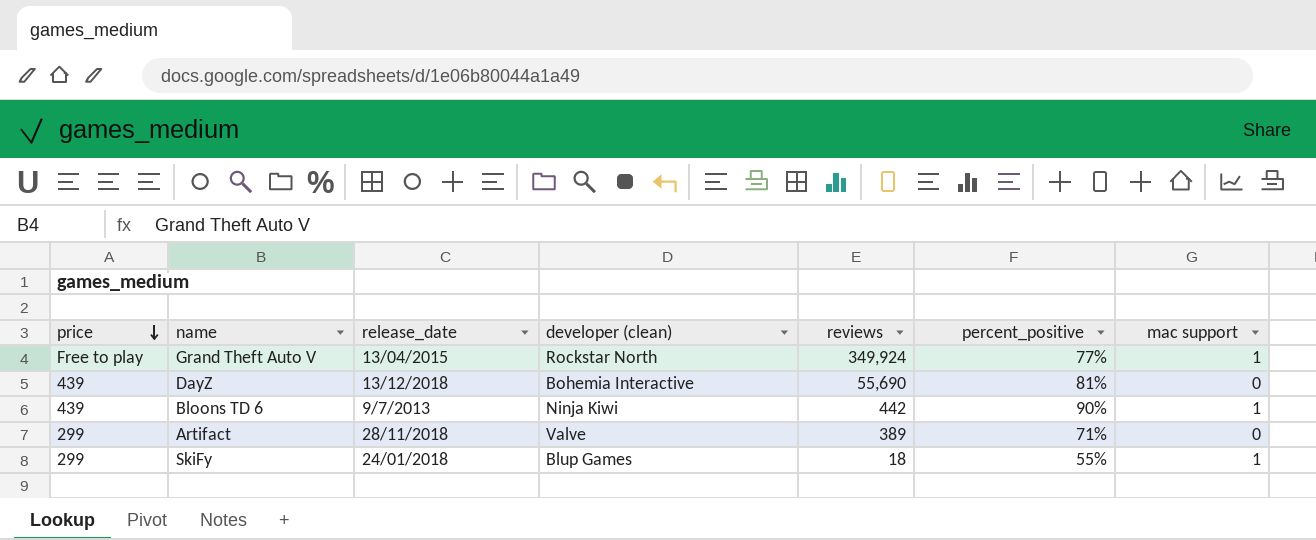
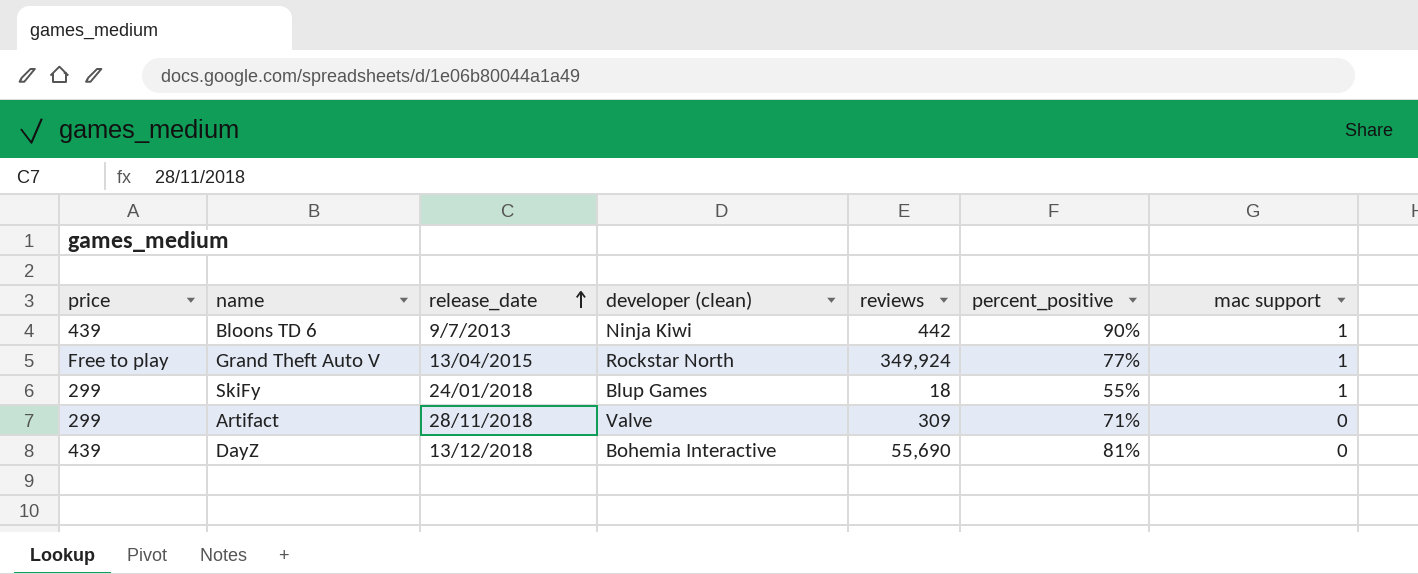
row order: price descending -> release_date ascending
Artifact | reviews: 389 -> 309

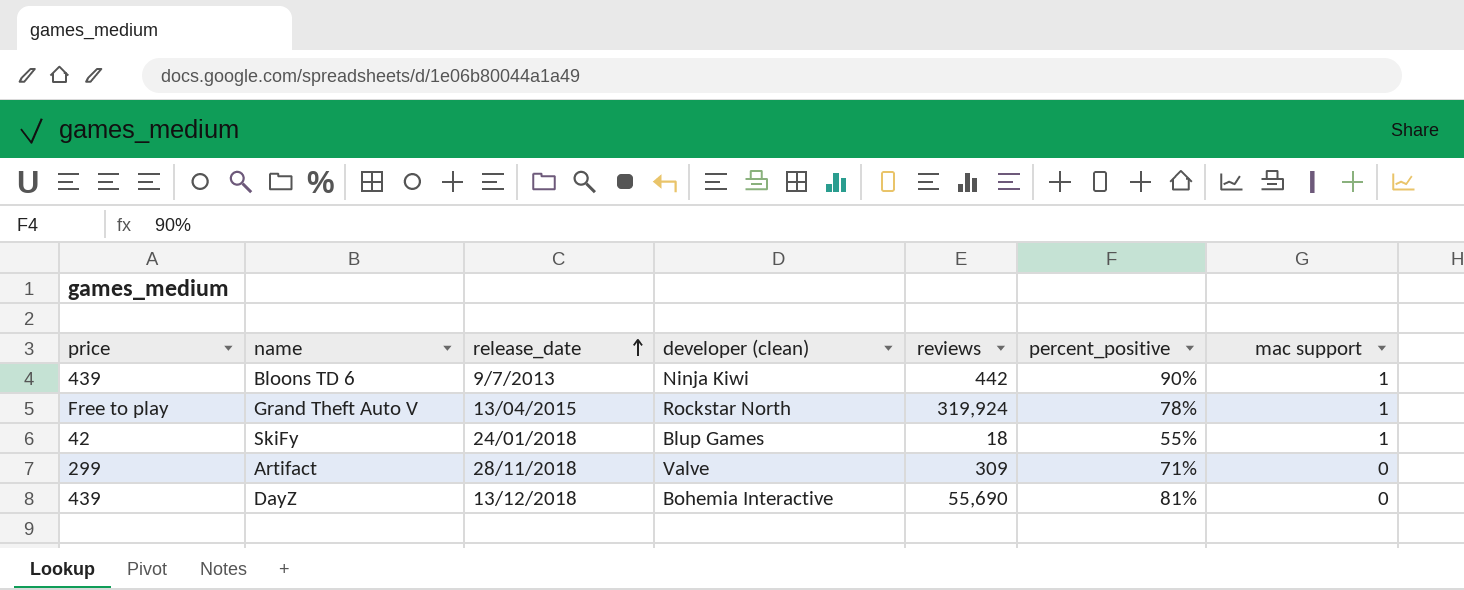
Grand Theft Auto V | reviews: 349,924 -> 319,924
Grand Theft Auto V | percent_positive: 77% -> 78%
SkiFy | price: 299 -> 42

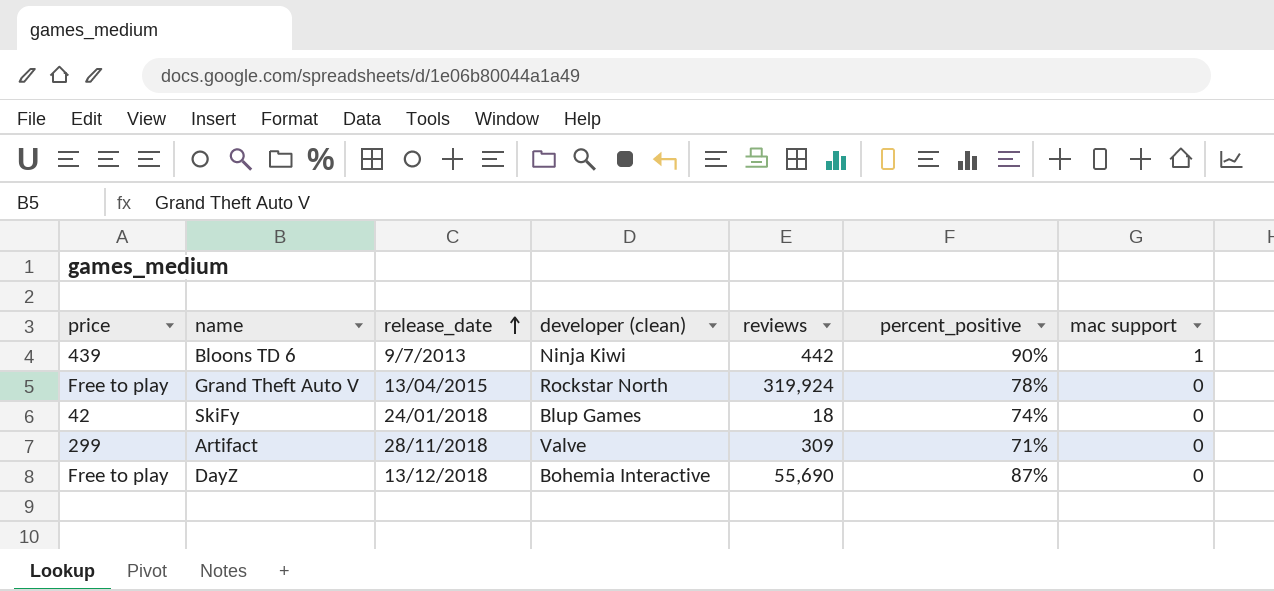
Grand Theft Auto V | mac support: 1 -> 0
SkiFy | percent_positive: 55% -> 74%
SkiFy | mac support: 1 -> 0
DayZ | price: 439 -> Free to play
DayZ | percent_positive: 81% -> 87%

